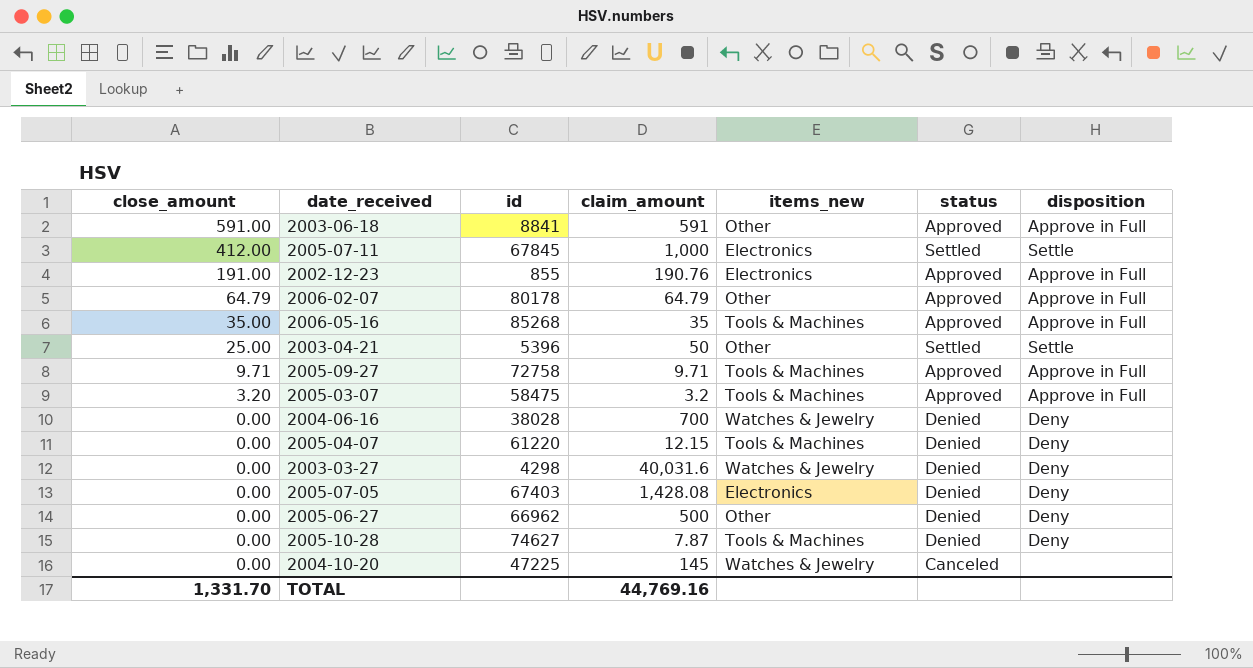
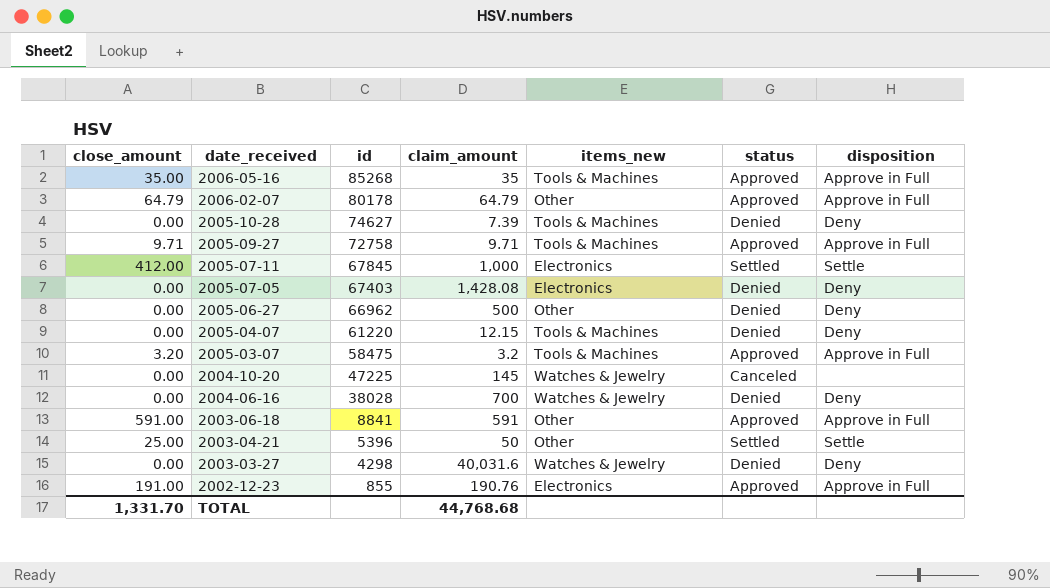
row order: close_amount descending -> date_received descending
2005-10-28 | claim_amount: 7.87 -> 7.39
TOTAL | claim_amount: 44,769.16 -> 44,768.68

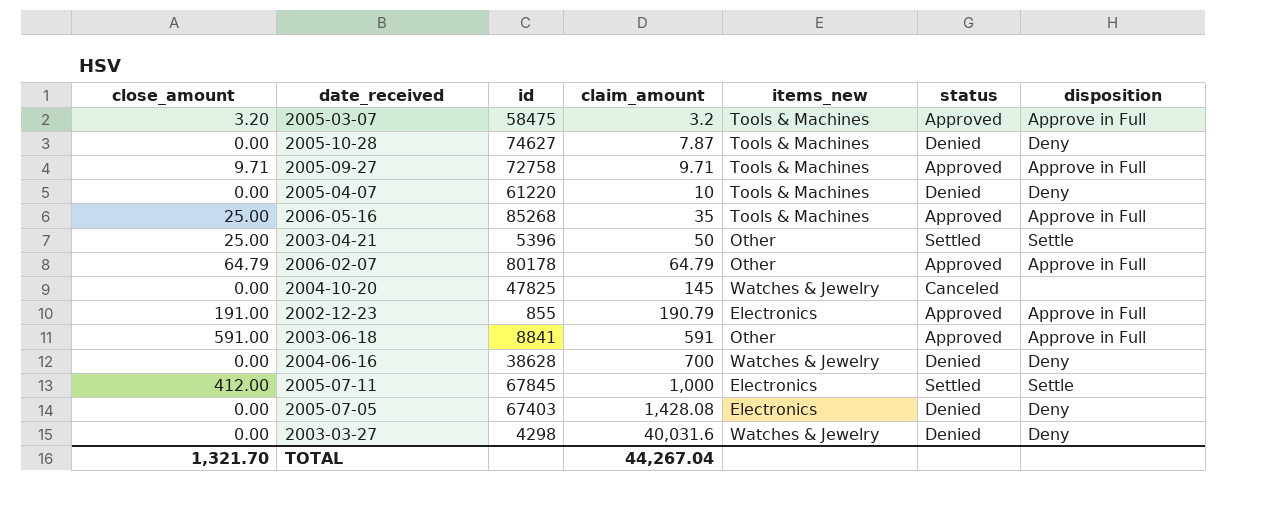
row order: date_received descending -> claim_amount ascending
row 2005-06-27: 0.00 | 66962 | 500 | Other | Denied | Deny -> none
2005-10-28 | claim_amount: 7.39 -> 7.87
2005-04-07 | claim_amount: 12.15 -> 10
2006-05-16 | close_amount: 35.00 -> 25.00
2004-10-20 | id: 47225 -> 47825
2002-12-23 | claim_amount: 190.76 -> 190.79
2004-06-16 | id: 38028 -> 38628
TOTAL | close_amount: 1,331.70 -> 1,321.70
TOTAL | claim_amount: 44,768.68 -> 44,267.04

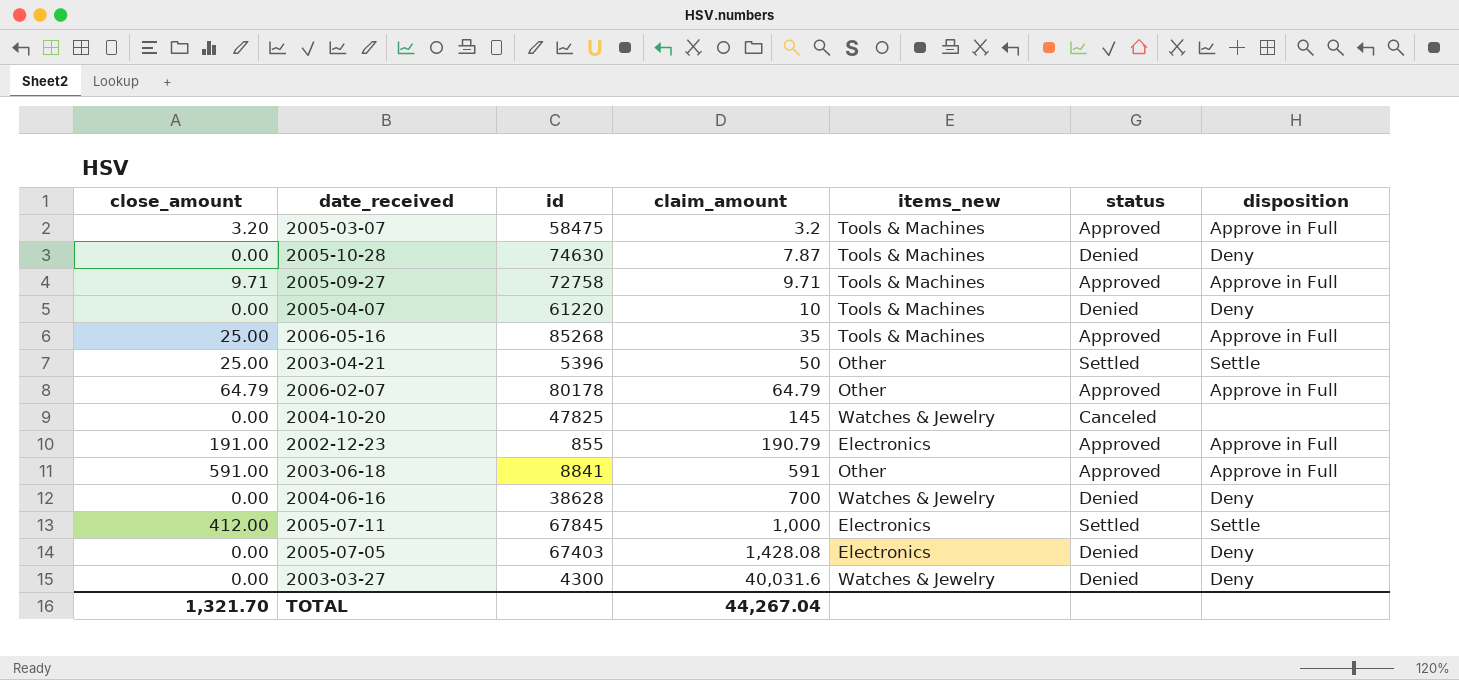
2005-10-28 | id: 74627 -> 74630
2003-03-27 | id: 4298 -> 4300

